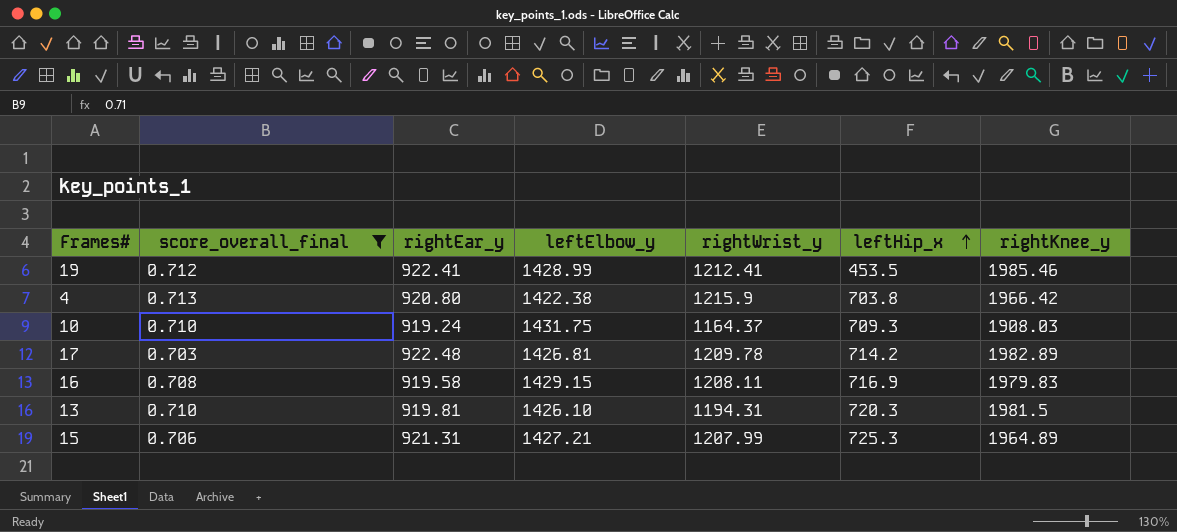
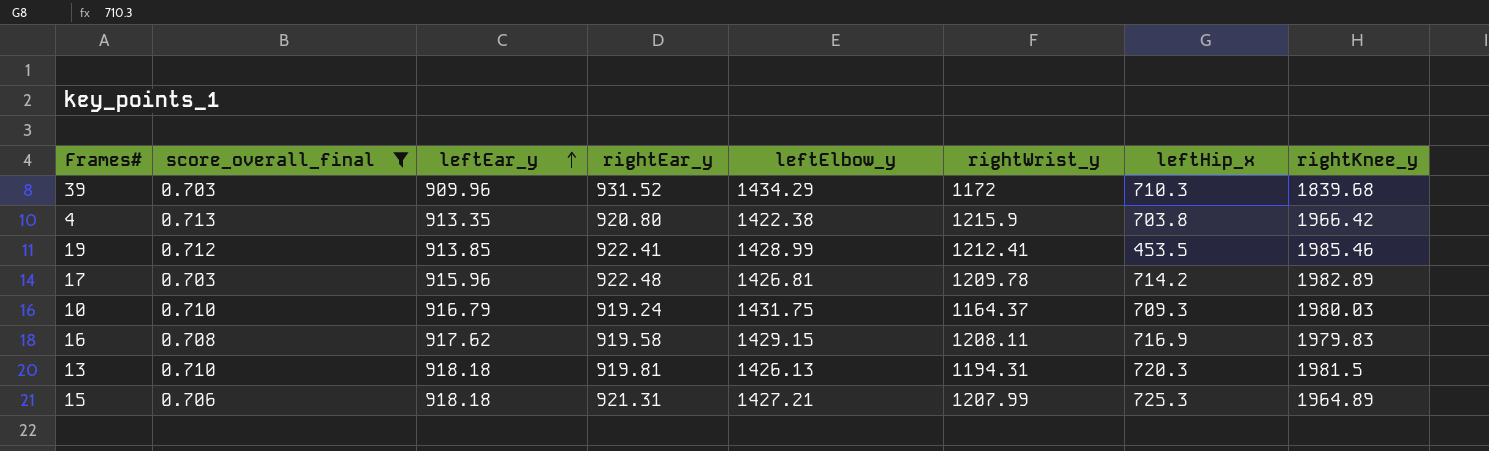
row order: leftHip_x ascending -> leftEar_y ascending
column leftEar_y | position: none -> 3
row 39: none -> 0.703 | 909.96 | 931.52 | 1434.29 | 1172 | 710.3 | 1839.68
10 | rightKnee_y: 1908.03 -> 1980.03
13 | leftElbow_y: 1426.10 -> 1426.13

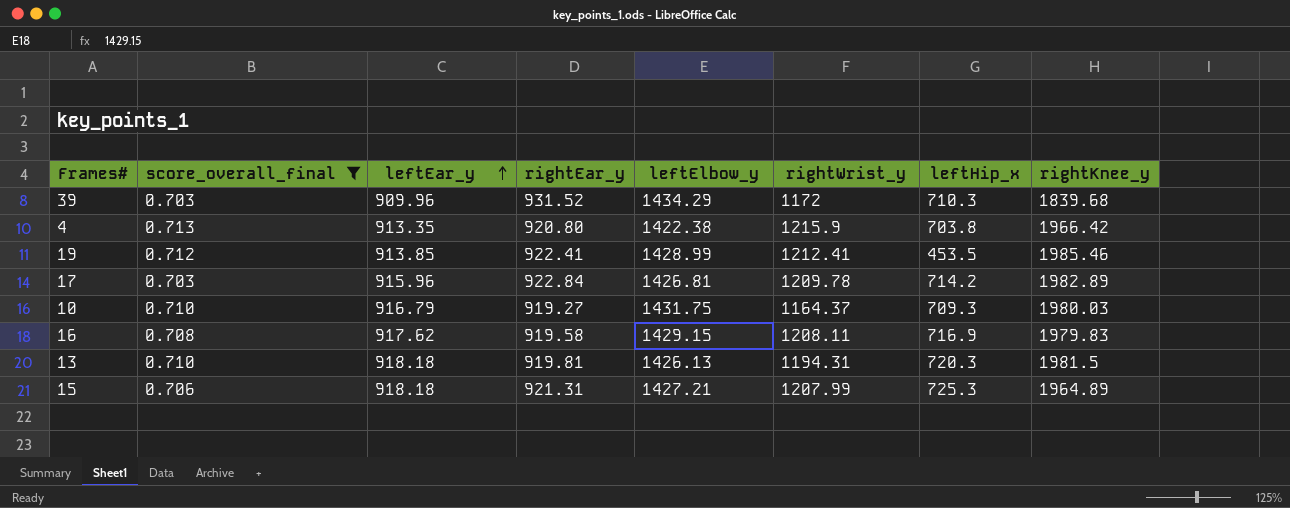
17 | rightEar_y: 922.48 -> 922.84
10 | rightEar_y: 919.24 -> 919.27

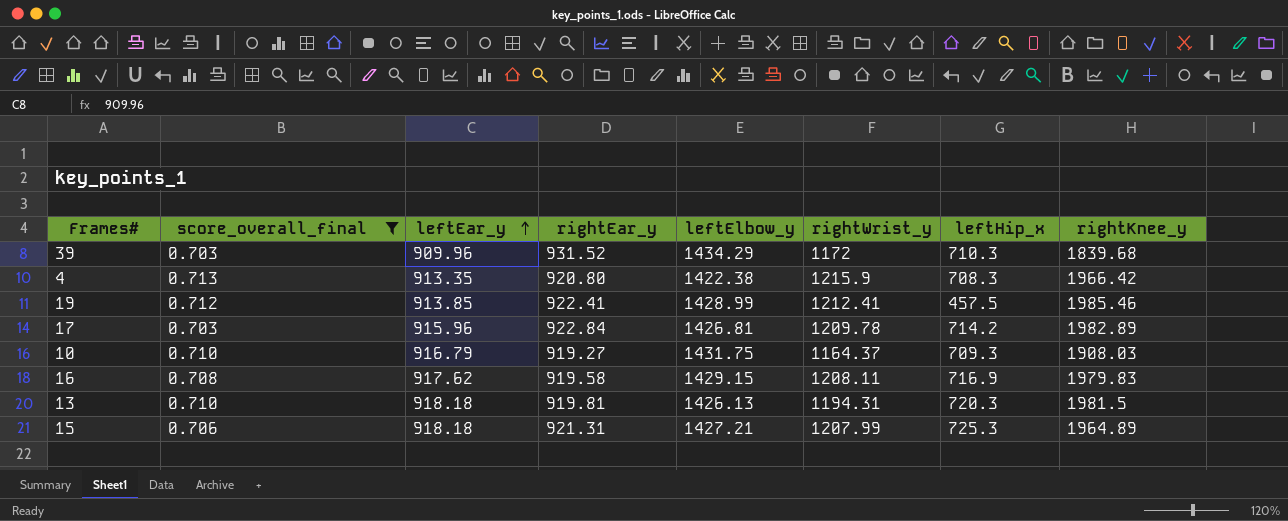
4 | leftHip_x: 703.8 -> 708.3
19 | leftHip_x: 453.5 -> 457.5
10 | rightKnee_y: 1980.03 -> 1908.03

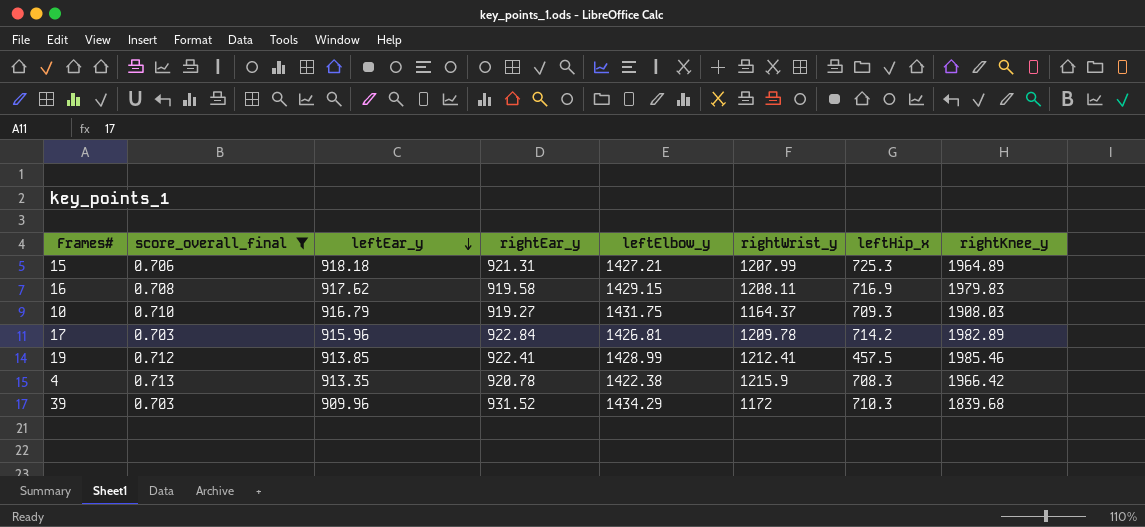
row order: leftEar_y ascending -> leftEar_y descending
row 13: 0.710 | 918.18 | 919.81 | 1426.13 | 1194.31 | 720.3 | 1981.5 -> none
4 | rightEar_y: 920.80 -> 920.78

